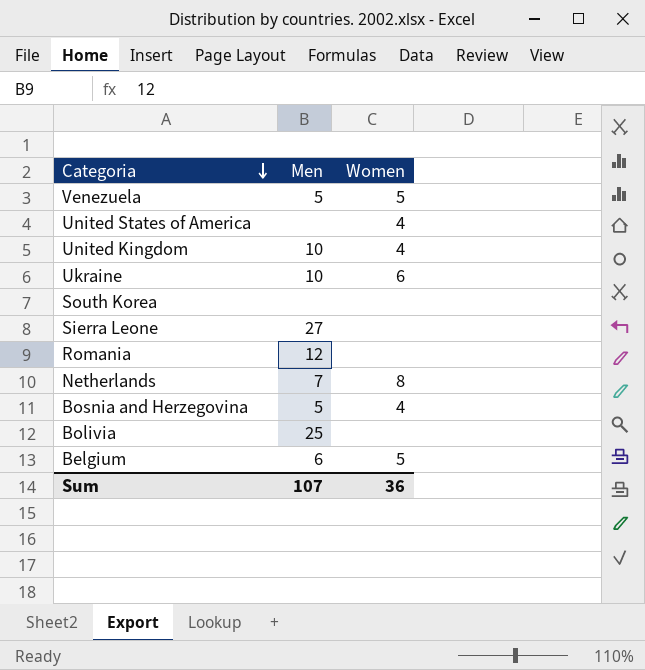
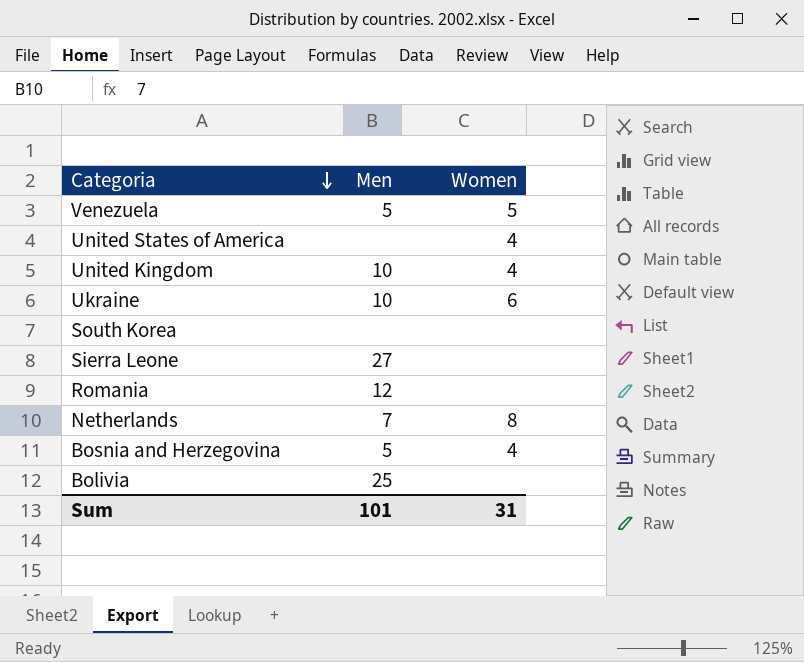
row Belgium: 6 | 5 -> none
Sum | Men: 107 -> 101
Sum | Women: 36 -> 31

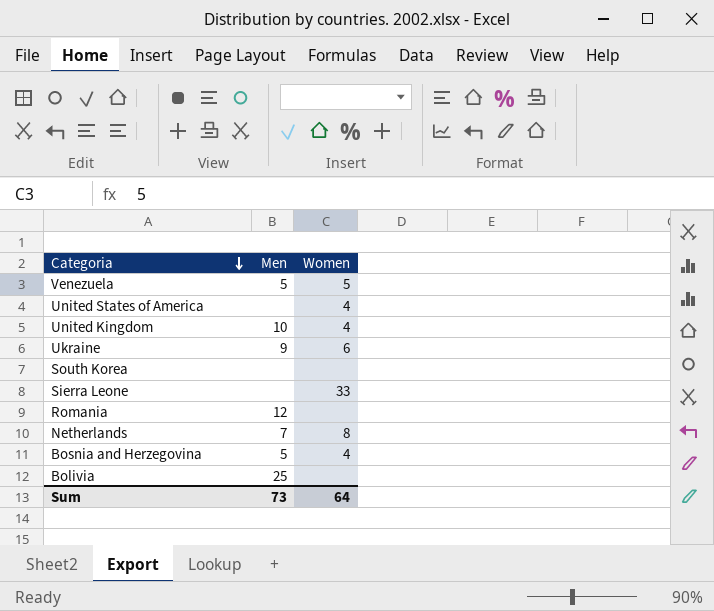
Ukraine | Men: 10 -> 9
Sierra Leone | Men: 27 -> none
Sierra Leone | Women: none -> 33
Sum | Men: 101 -> 73
Sum | Women: 31 -> 64

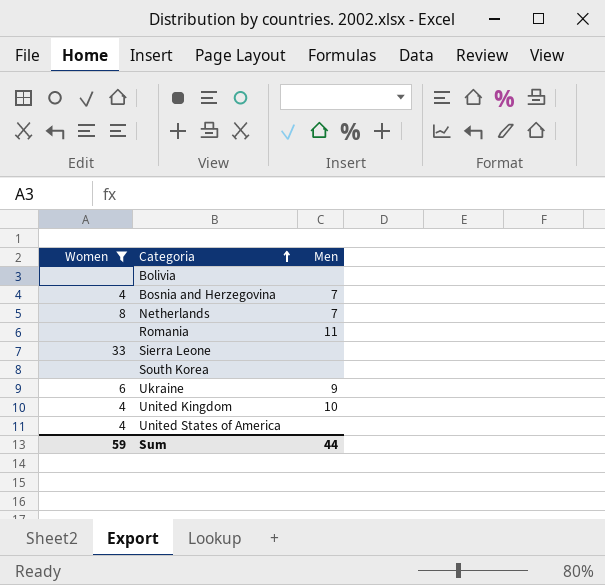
filter: none -> Women != 5
row order: Categoria descending -> Categoria ascending
column Women | position: 3 -> 1
Bolivia | Men: 25 -> none
Bosnia and Herzegovina | Men: 5 -> 7
Romania | Men: 12 -> 11
Sum | Women: 64 -> 59
Sum | Men: 73 -> 44

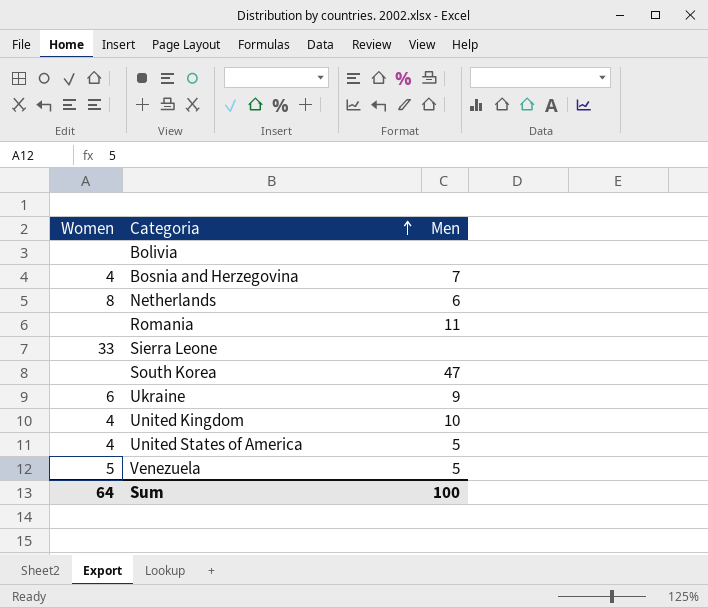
filter: Women != 5 -> none
Netherlands | Men: 7 -> 6
South Korea | Men: none -> 47
United States of America | Men: none -> 5
Sum | Women: 59 -> 64
Sum | Men: 44 -> 100

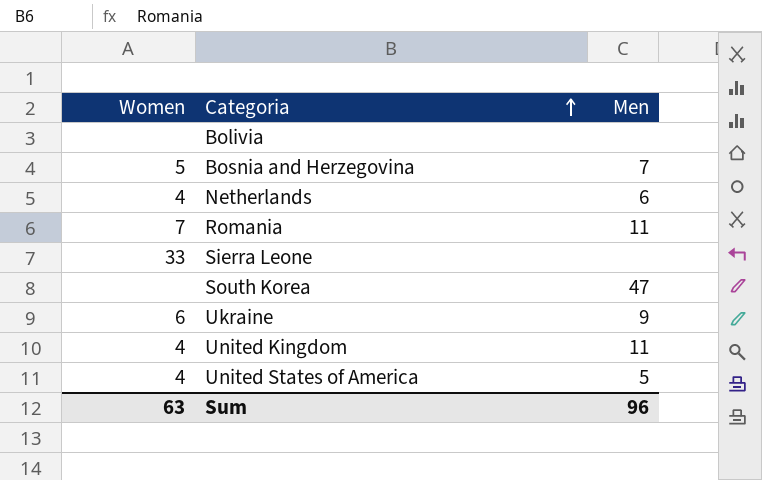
row Venezuela: 5 | 5 -> none
Bosnia and Herzegovina | Women: 4 -> 5
Netherlands | Women: 8 -> 4
Romania | Women: none -> 7
United Kingdom | Men: 10 -> 11
Sum | Women: 64 -> 63
Sum | Men: 100 -> 96

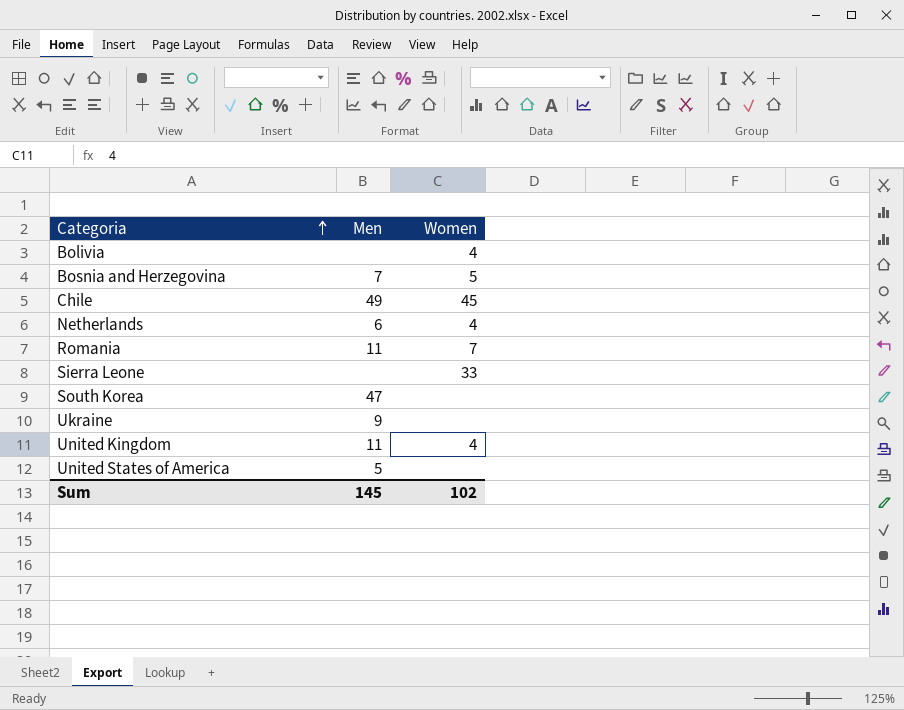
column Women | position: 1 -> 3
Bolivia | Women: none -> 4
row Chile: none -> 49 | 45
Ukraine | Women: 6 -> none
United States of America | Women: 4 -> none
Sum | Men: 96 -> 145
Sum | Women: 63 -> 102

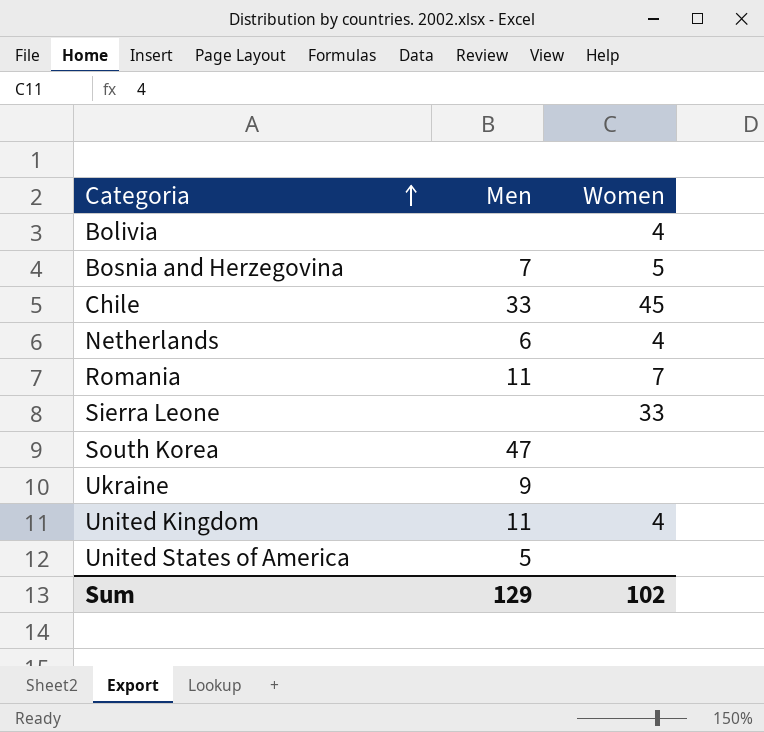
Chile | Men: 49 -> 33
Sum | Men: 145 -> 129

